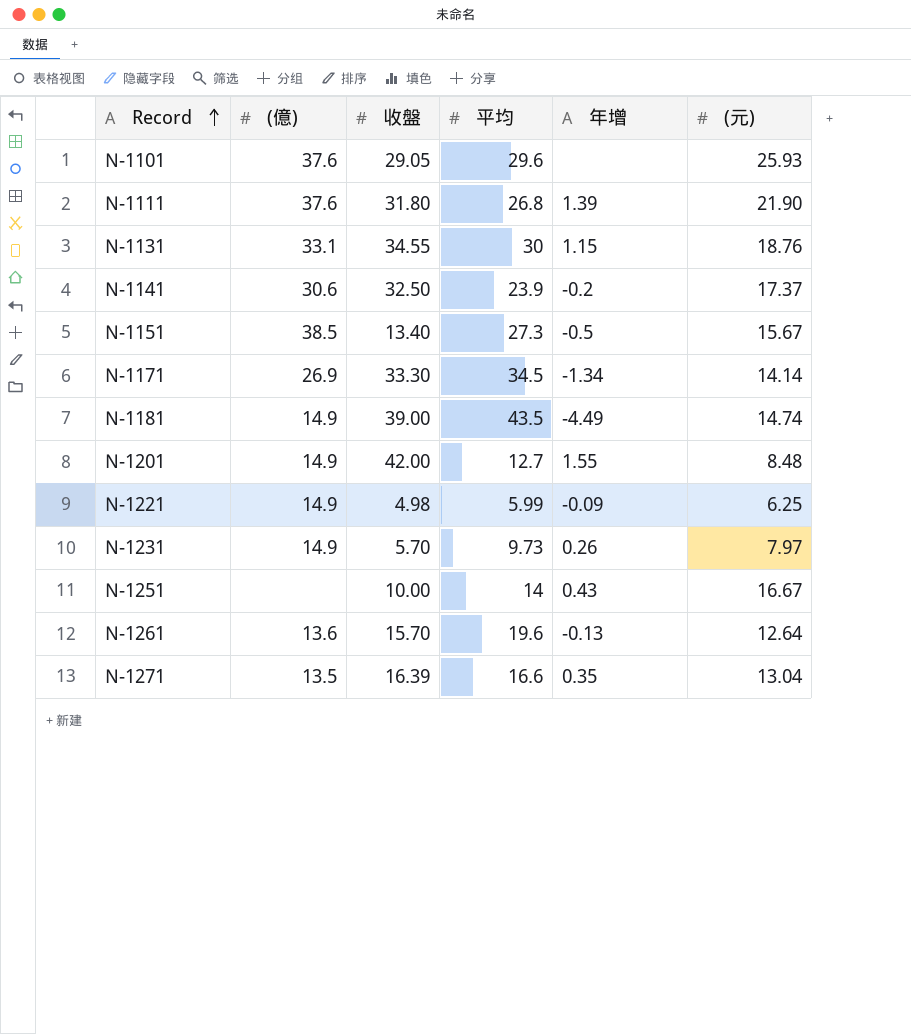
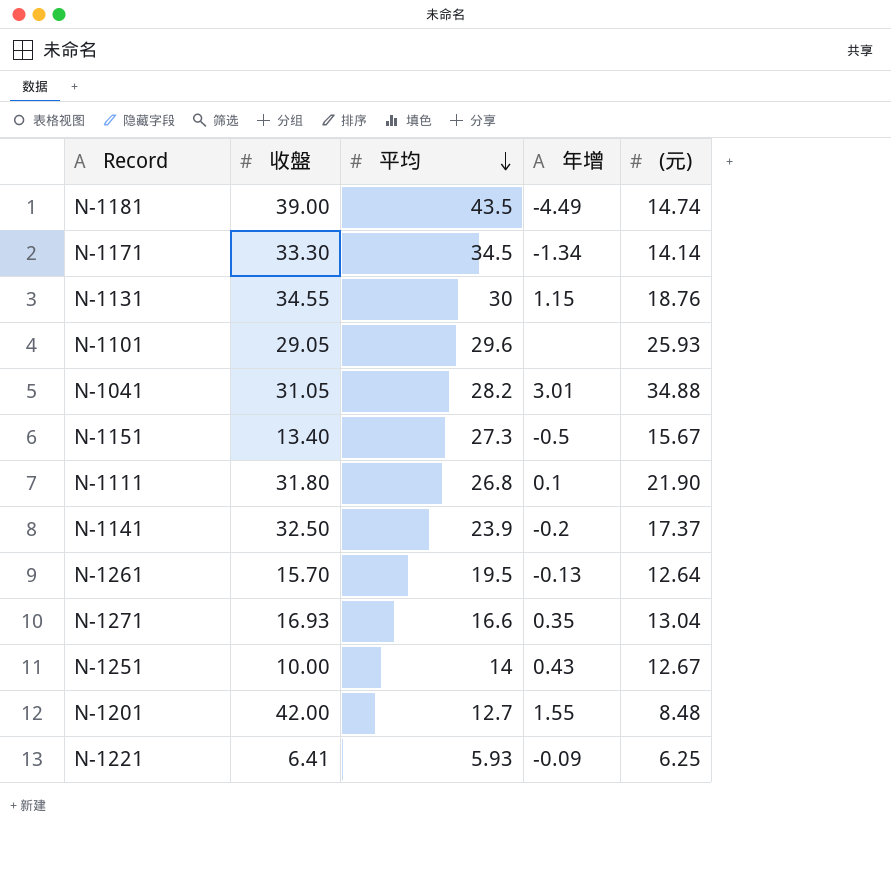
row order: Record ascending -> 平均 descending
column (億) | position: 2 -> none
row N-1231: 14.9 | 5.70 | 9.73 | 0.26 | 7.97 -> none
row N-1041: none -> 31.05 | 28.2 | 3.01 | 34.88
N-1111 | 年增: 1.39 -> 0.1
N-1261 | 平均: 19.6 -> 19.5
N-1271 | 收盤: 16.39 -> 16.93
N-1251 | (元): 16.67 -> 12.67
N-1221 | 收盤: 4.98 -> 6.41
N-1221 | 平均: 5.99 -> 5.93

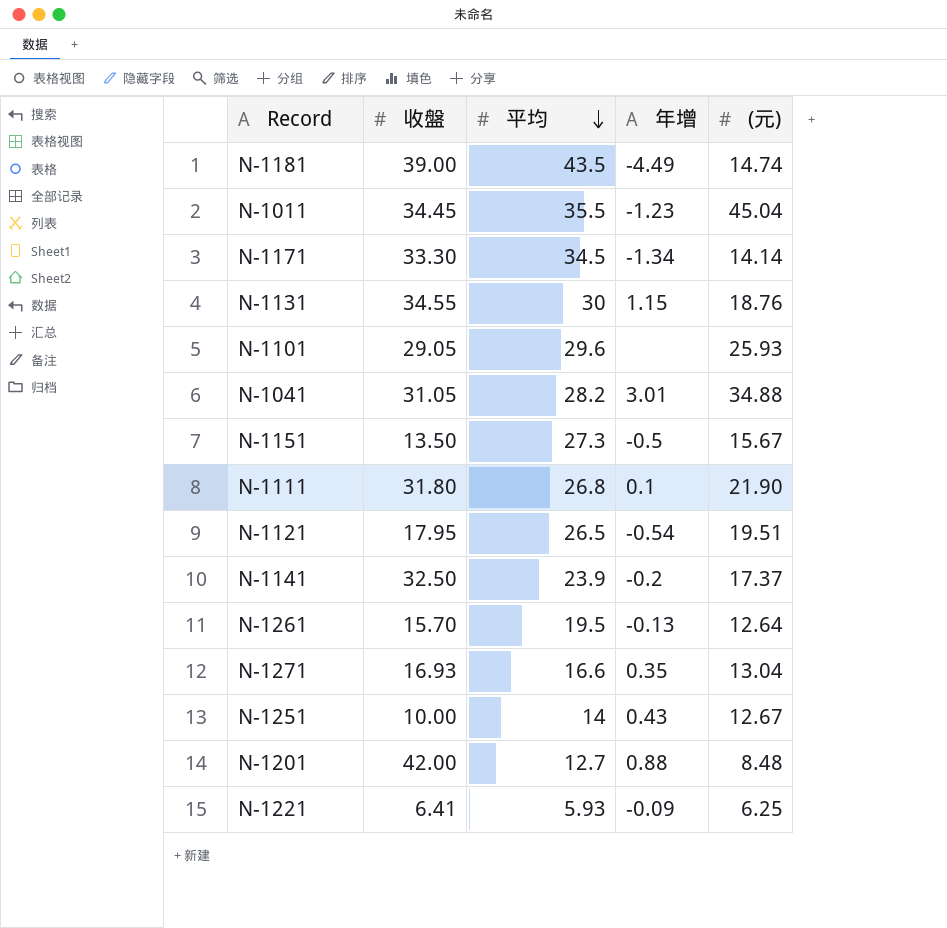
row N-1011: none -> 34.45 | 35.5 | -1.23 | 45.04
N-1151 | 收盤: 13.40 -> 13.50
row N-1121: none -> 17.95 | 26.5 | -0.54 | 19.51
N-1201 | 年增: 1.55 -> 0.88

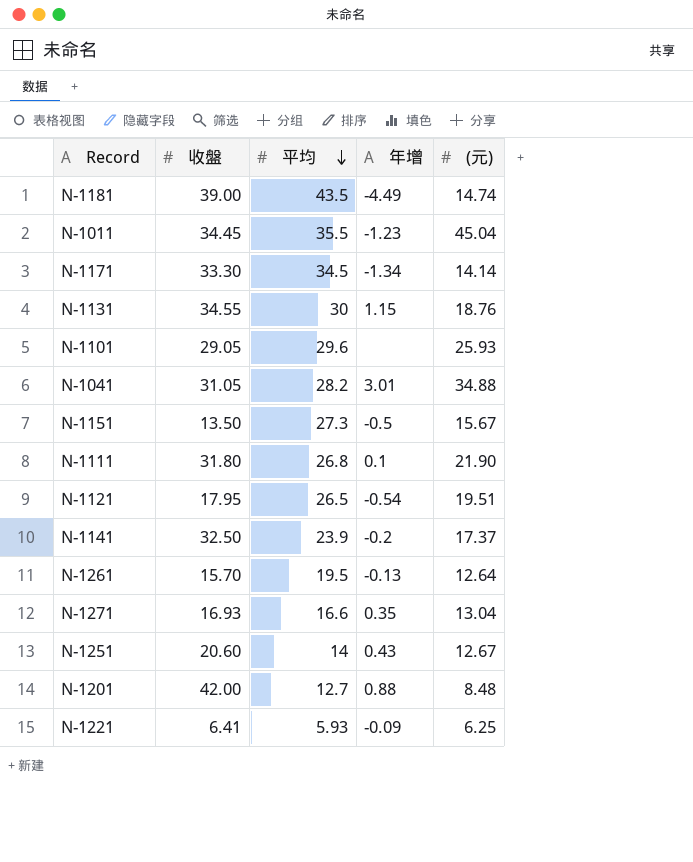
N-1251 | 收盤: 10.00 -> 20.60

